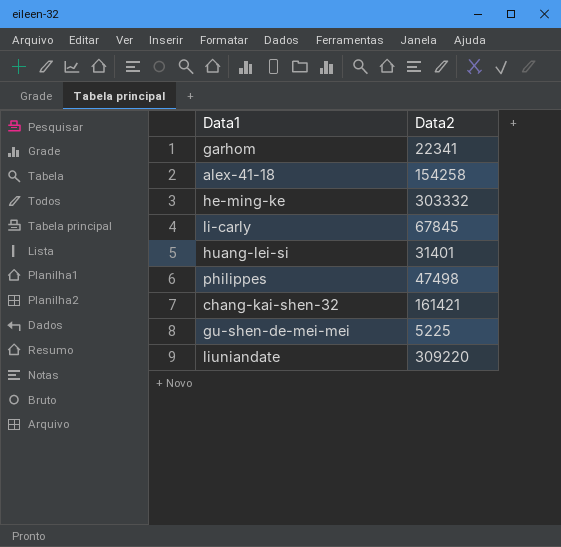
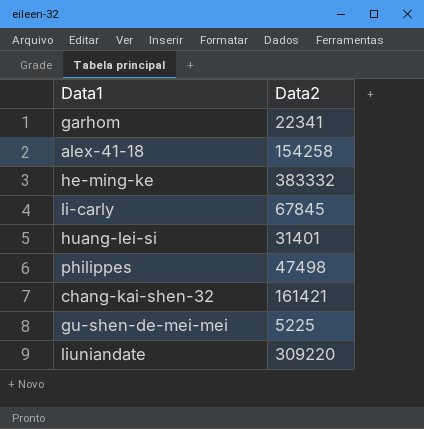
he-ming-ke | Data2: 303332 -> 383332

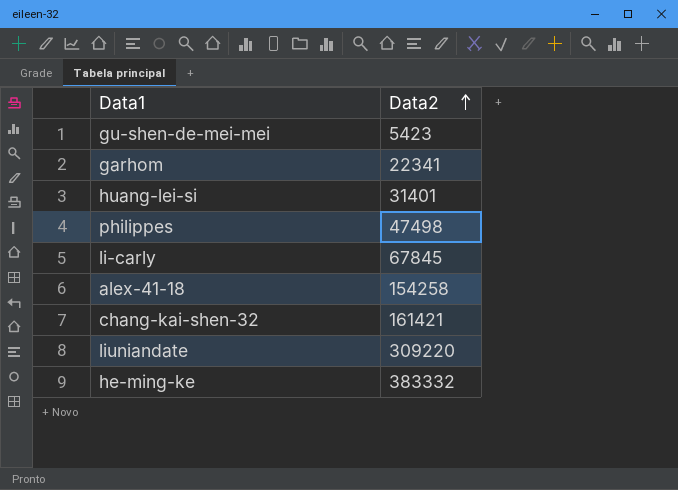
row order: none -> Data2 ascending
gu-shen-de-mei-mei | Data2: 5225 -> 5423

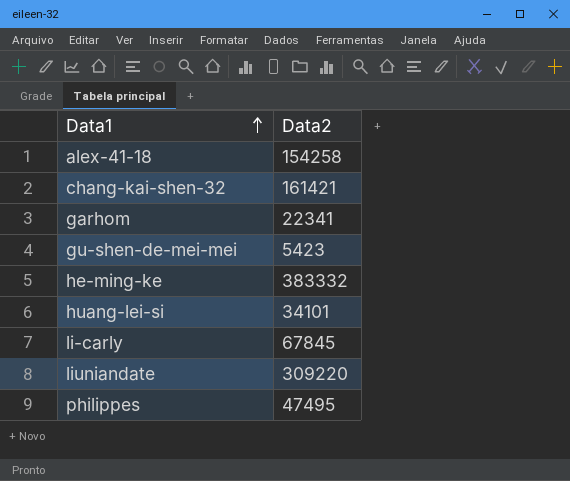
row order: Data2 ascending -> Data1 ascending
huang-lei-si | Data2: 31401 -> 34101
philippes | Data2: 47498 -> 47495

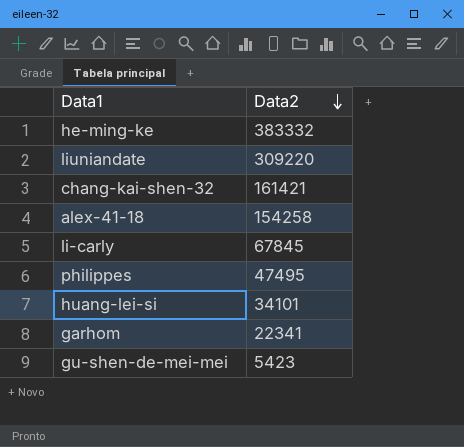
row order: Data1 ascending -> Data2 descending

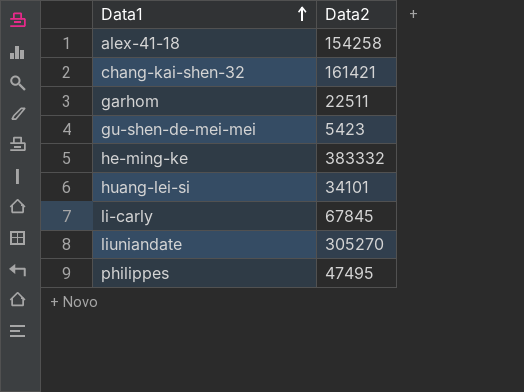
row order: Data2 descending -> Data1 ascending
garhom | Data2: 22341 -> 22511
liuniandate | Data2: 309220 -> 305270

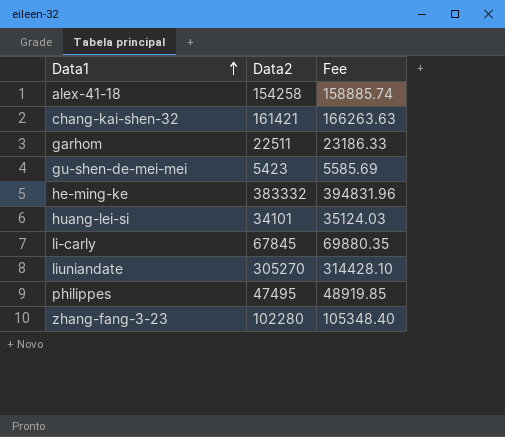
column Fee | formula: none -> [Data2] * 1.03
row zhang-fang-3-23: none -> 102280 | 105348.40

